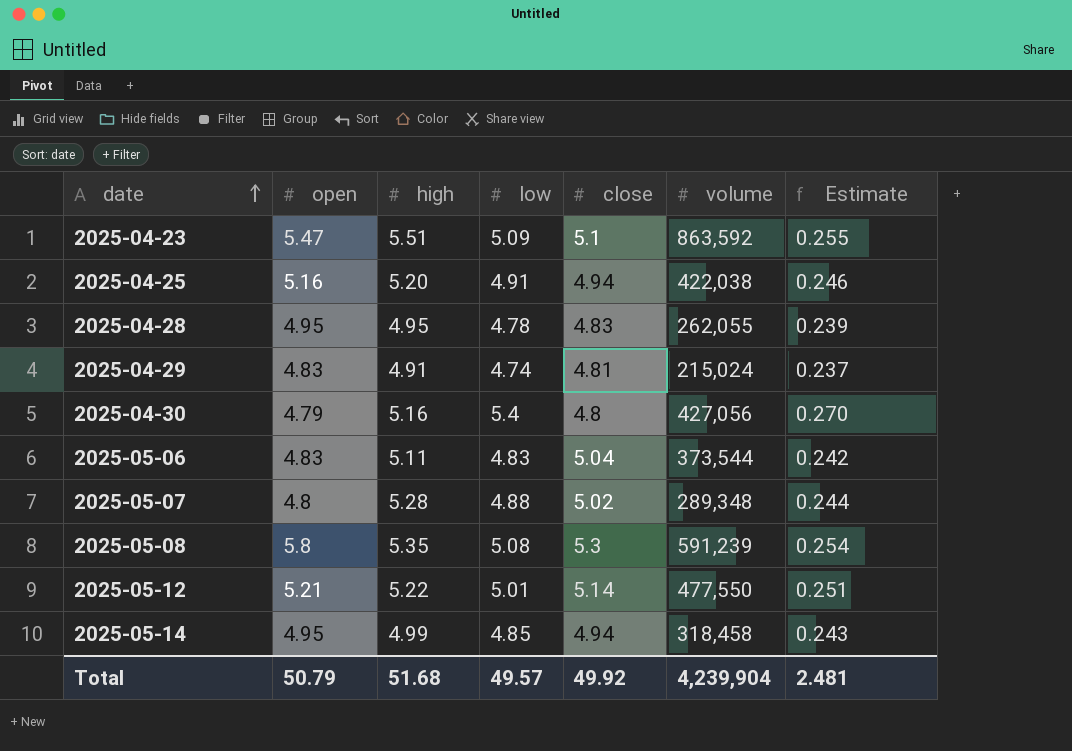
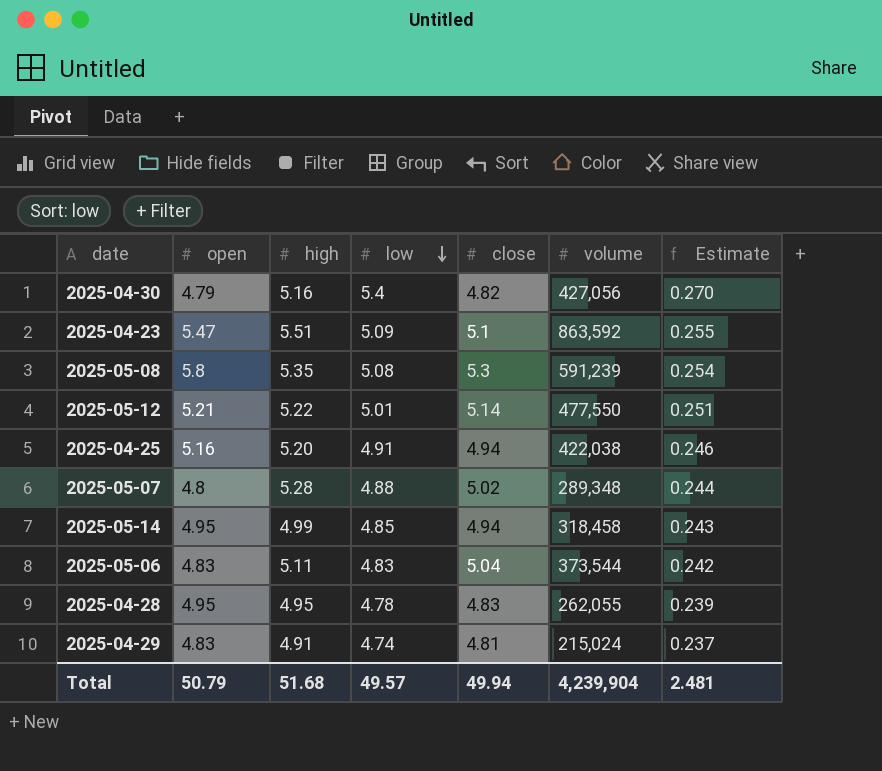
row order: date ascending -> low descending
2025-04-30 | close: 4.8 -> 4.82
Total | close: 49.92 -> 49.94

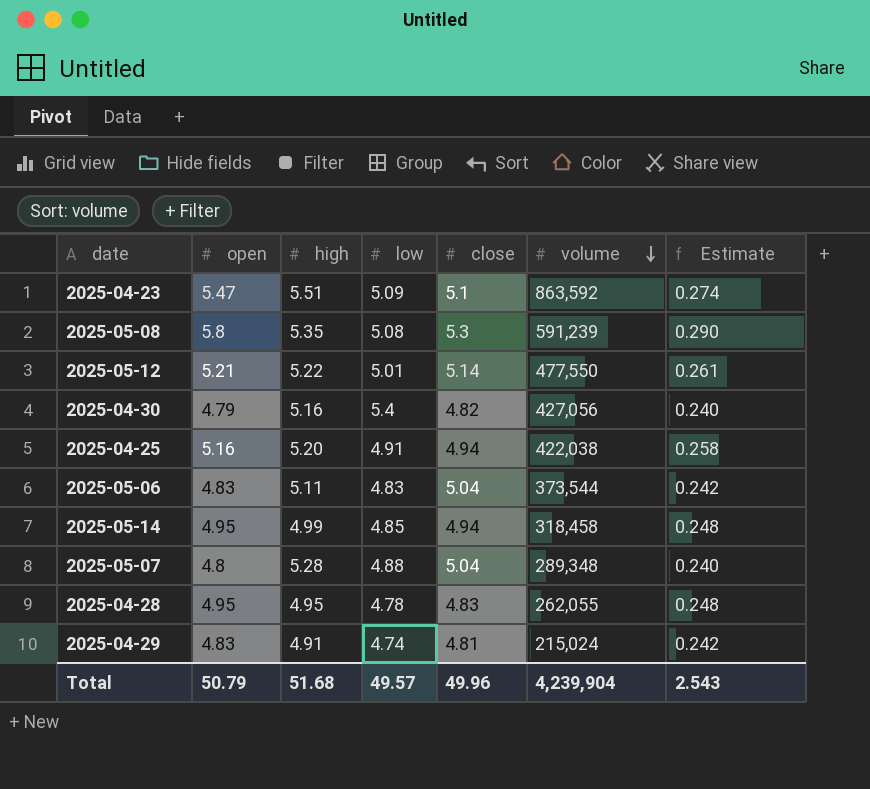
row order: low descending -> volume descending
column Estimate | formula: [low] * 0.05 -> [open] * 0.05
2025-05-07 | close: 5.02 -> 5.04
Total | close: 49.94 -> 49.96
Total | Estimate: 2.481 -> 2.543

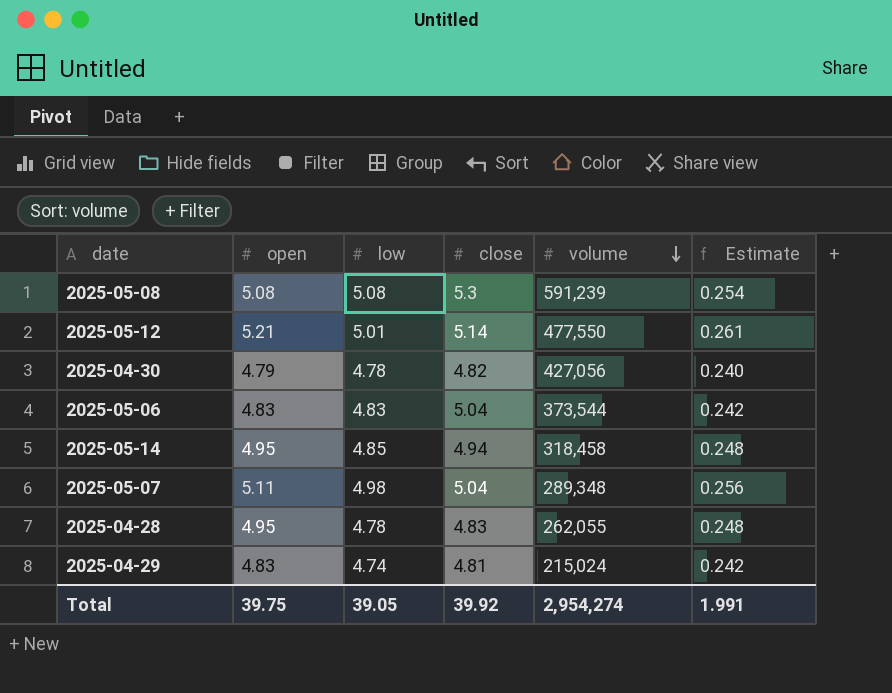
column high | position: 3 -> none
row 2025-04-23: 5.47 | 5.51 | 5.09 | 5.1 | 863,592 | 0.274 -> none
row 2025-04-25: 5.16 | 5.20 | 4.91 | 4.94 | 422,038 | 0.258 -> none
2025-05-08 | open: 5.8 -> 5.08
2025-05-08 | Estimate: 0.290 -> 0.254
2025-04-30 | low: 5.4 -> 4.78
2025-05-07 | open: 4.8 -> 5.11
2025-05-07 | low: 4.88 -> 4.98
2025-05-07 | Estimate: 0.240 -> 0.256
Total | open: 50.79 -> 39.75
Total | low: 49.57 -> 39.05
Total | close: 49.96 -> 39.92
Total | volume: 4,239,904 -> 2,954,274
Total | Estimate: 2.543 -> 1.991

